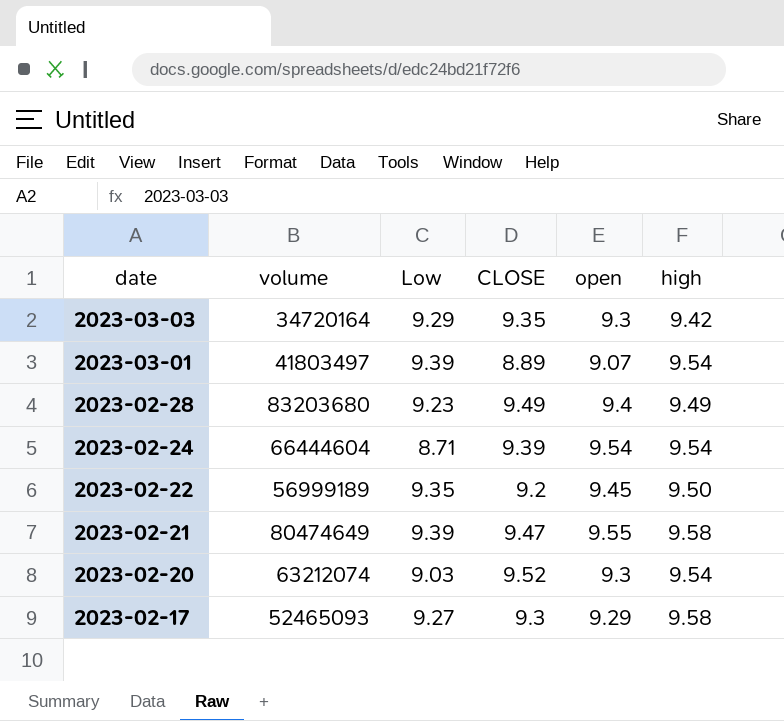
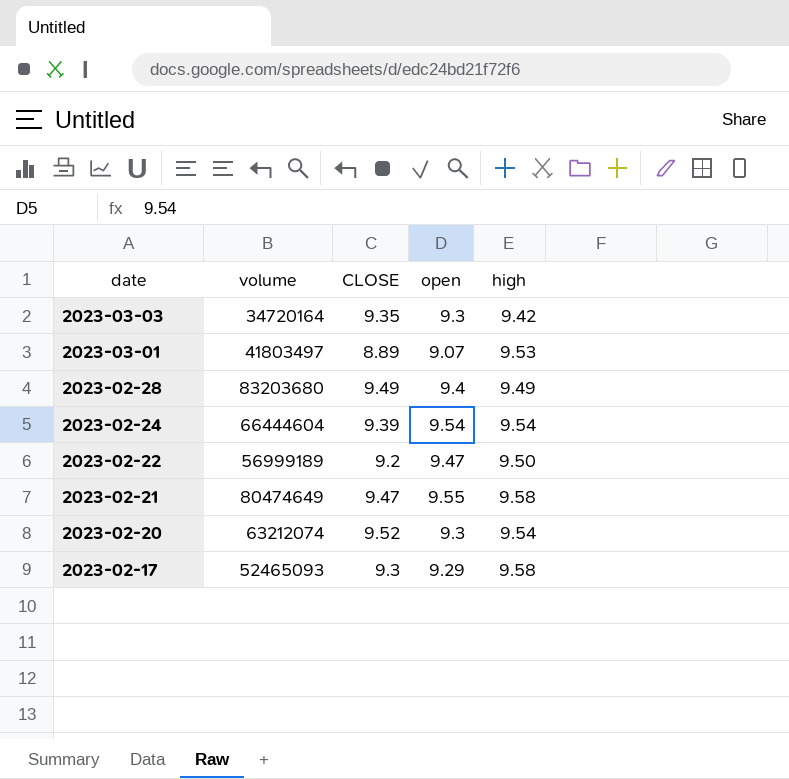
column Low | position: 3 -> none
2023-03-01 | high: 9.54 -> 9.53
2023-02-22 | open: 9.45 -> 9.47

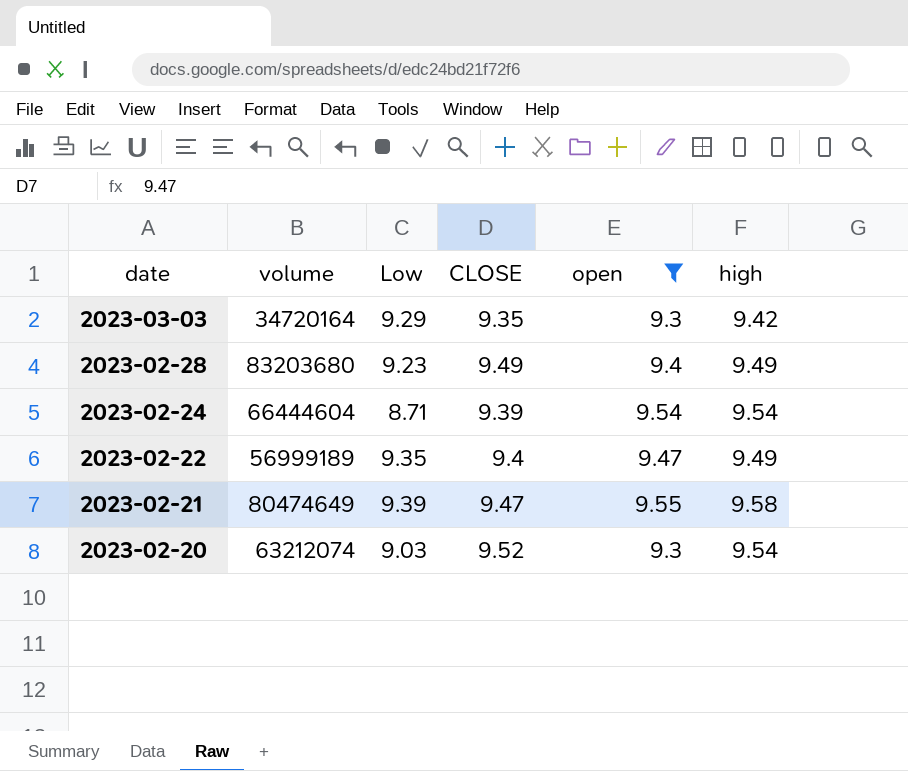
filter: none -> open >= 9.3
column Low | position: none -> 3
2023-02-22 | CLOSE: 9.2 -> 9.4
2023-02-22 | high: 9.50 -> 9.49

